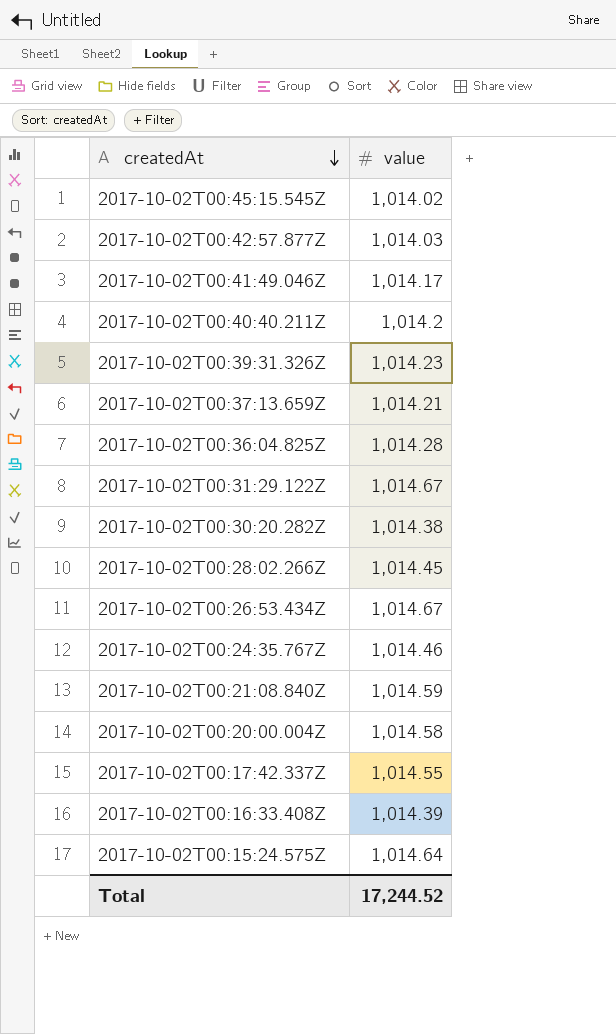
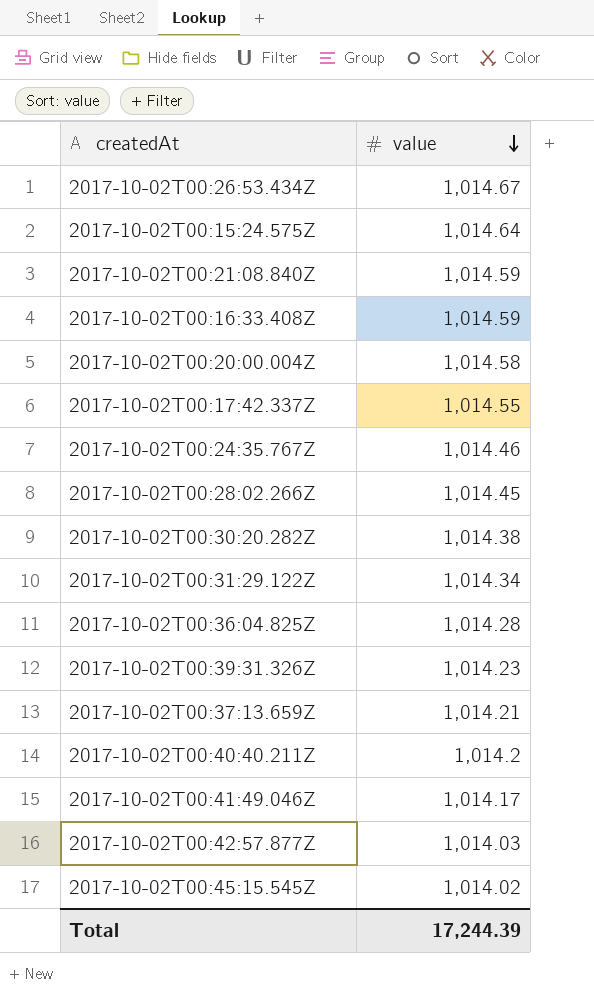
row order: createdAt descending -> value descending
2017-10-02T00:16:33.408Z | value: 1,014.39 -> 1,014.59
2017-10-02T00:31:29.122Z | value: 1,014.67 -> 1,014.34
Total | value: 17,244.52 -> 17,244.39

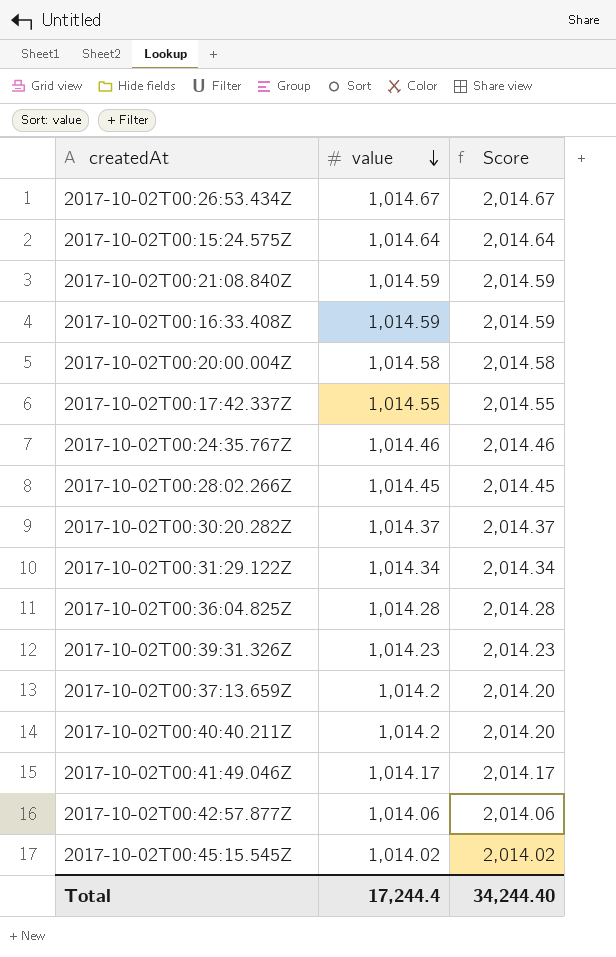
column Score | formula: none -> [value] + 1000
2017-10-02T00:30:20.282Z | value: 1,014.38 -> 1,014.37
2017-10-02T00:37:13.659Z | value: 1,014.21 -> 1,014.2
2017-10-02T00:42:57.877Z | value: 1,014.03 -> 1,014.06
Total | value: 17,244.39 -> 17,244.4

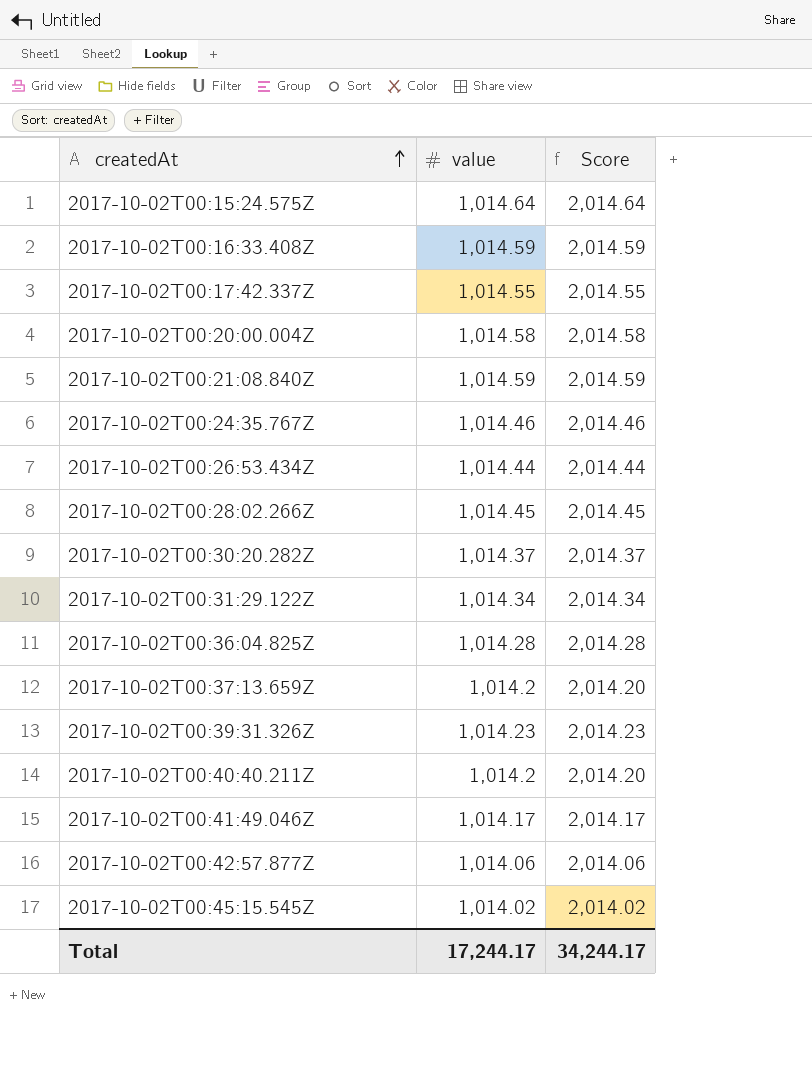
row order: value descending -> createdAt ascending
2017-10-02T00:26:53.434Z | value: 1,014.67 -> 1,014.44
2017-10-02T00:26:53.434Z | Score: 2,014.67 -> 2,014.44
Total | value: 17,244.4 -> 17,244.17
Total | Score: 34,244.40 -> 34,244.17

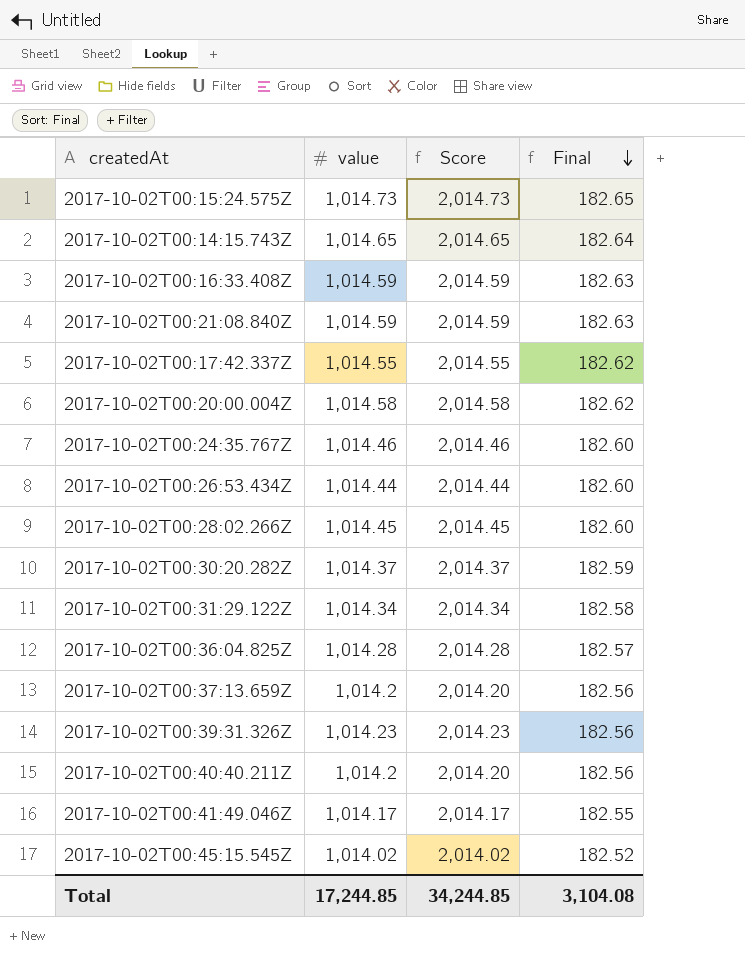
row order: createdAt ascending -> Final descending
column Final | formula: none -> [value] * 0.18
row 2017-10-02T00:42:57.877Z: 1,014.06 | 2,014.06 -> none
2017-10-02T00:15:24.575Z | value: 1,014.64 -> 1,014.73
2017-10-02T00:15:24.575Z | Score: 2,014.64 -> 2,014.73
row 2017-10-02T00:14:15.743Z: none -> 1,014.65 | 2,014.65 | 182.64
Total | value: 17,244.17 -> 17,244.85
Total | Score: 34,244.17 -> 34,244.85

